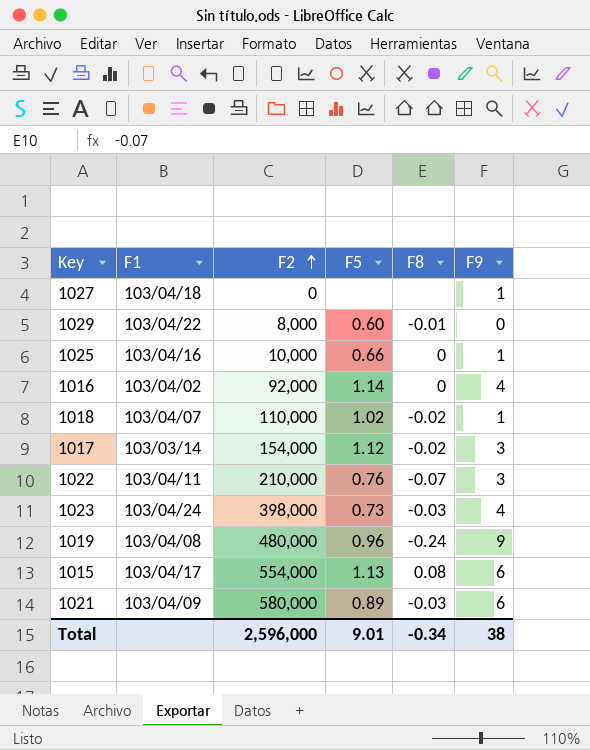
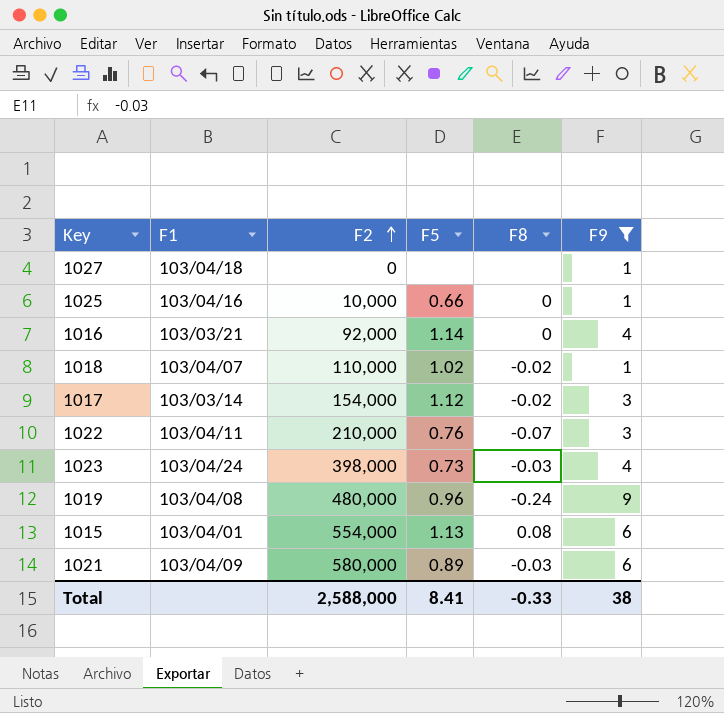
filter: none -> F9 != 0
1016 | F1: 103/04/02 -> 103/03/21
1015 | F1: 103/04/17 -> 103/04/01
Total | F2: 2,596,000 -> 2,588,000
Total | F5: 9.01 -> 8.41
Total | F8: -0.34 -> -0.33

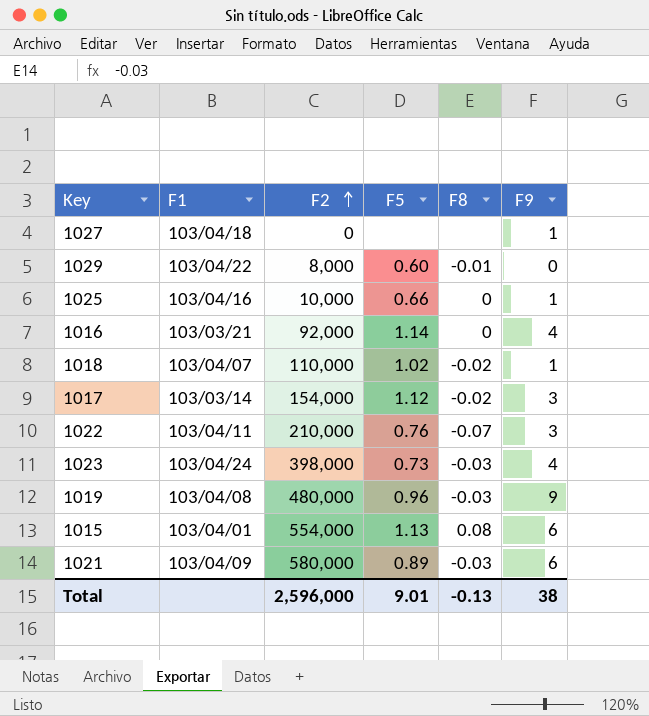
filter: F9 != 0 -> none
1019 | F8: -0.24 -> -0.03
Total | F2: 2,588,000 -> 2,596,000
Total | F5: 8.41 -> 9.01
Total | F8: -0.33 -> -0.13

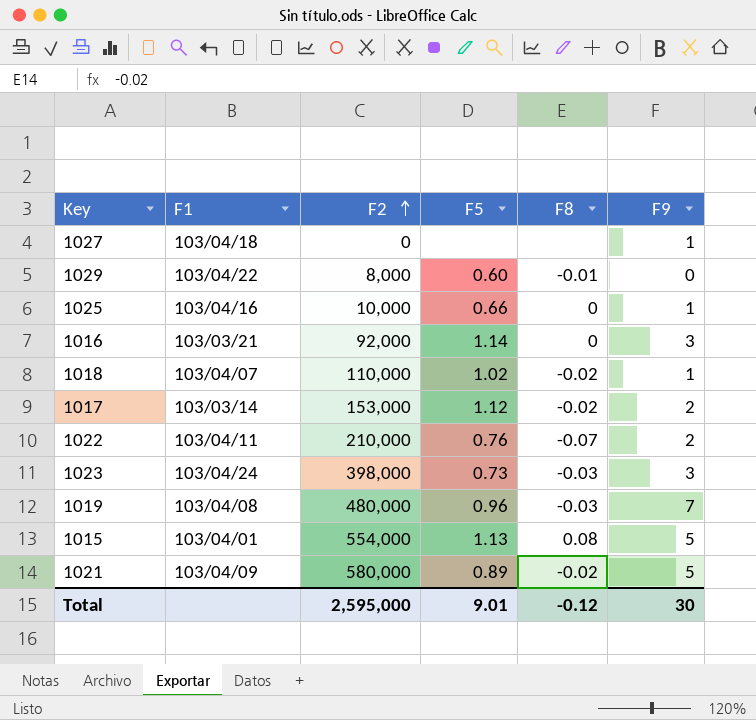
1016 | F9: 4 -> 3
1017 | F2: 154,000 -> 153,000
1017 | F9: 3 -> 2
1022 | F9: 3 -> 2
1023 | F9: 4 -> 3
1019 | F9: 9 -> 7
1015 | F9: 6 -> 5
1021 | F8: -0.03 -> -0.02
1021 | F9: 6 -> 5
Total | F2: 2,596,000 -> 2,595,000
Total | F8: -0.13 -> -0.12
Total | F9: 38 -> 30

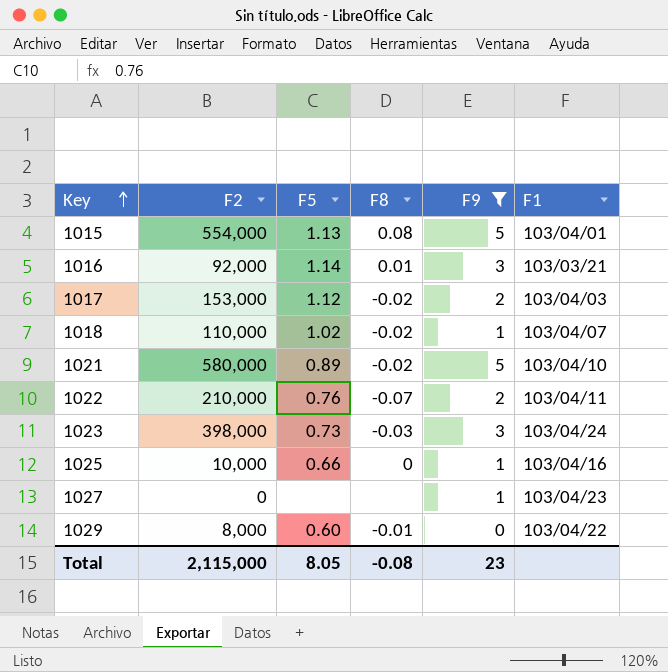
filter: none -> F9 != 7
row order: F2 ascending -> Key ascending
column F1 | position: 2 -> 6
1016 | F8: 0 -> 0.01
1017 | F1: 103/03/14 -> 103/04/03
1021 | F1: 103/04/09 -> 103/04/10
1027 | F1: 103/04/18 -> 103/04/23
Total | F2: 2,595,000 -> 2,115,000
Total | F5: 9.01 -> 8.05
Total | F8: -0.12 -> -0.08
Total | F9: 30 -> 23

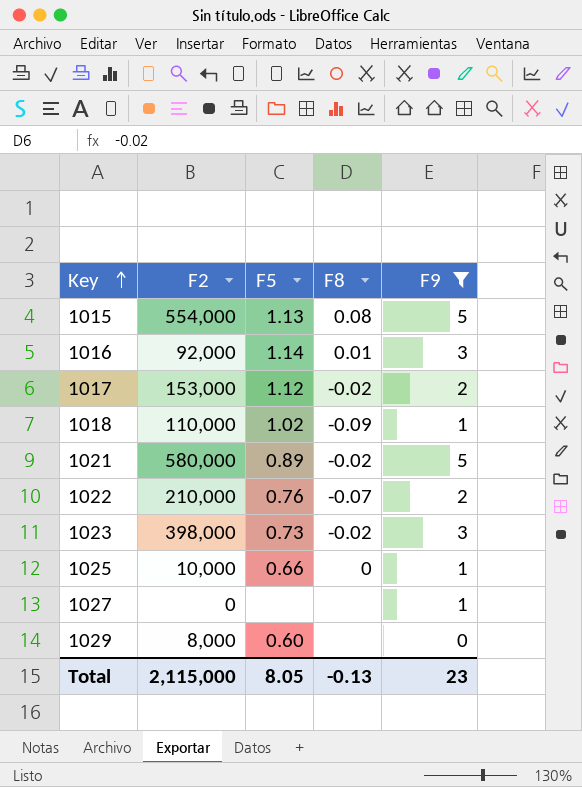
column F1 | position: 6 -> none
1018 | F8: -0.02 -> -0.09
1023 | F8: -0.03 -> -0.02
1029 | F8: -0.01 -> none
Total | F8: -0.08 -> -0.13

